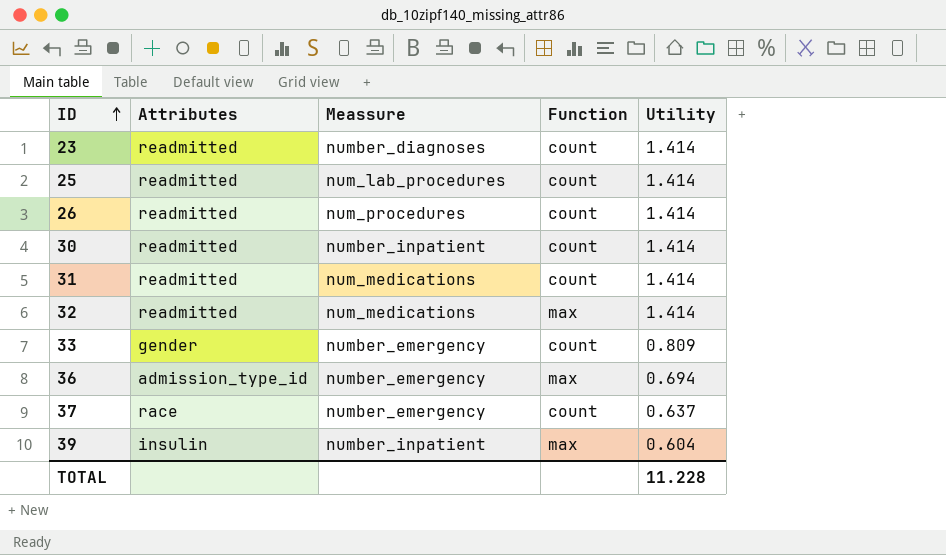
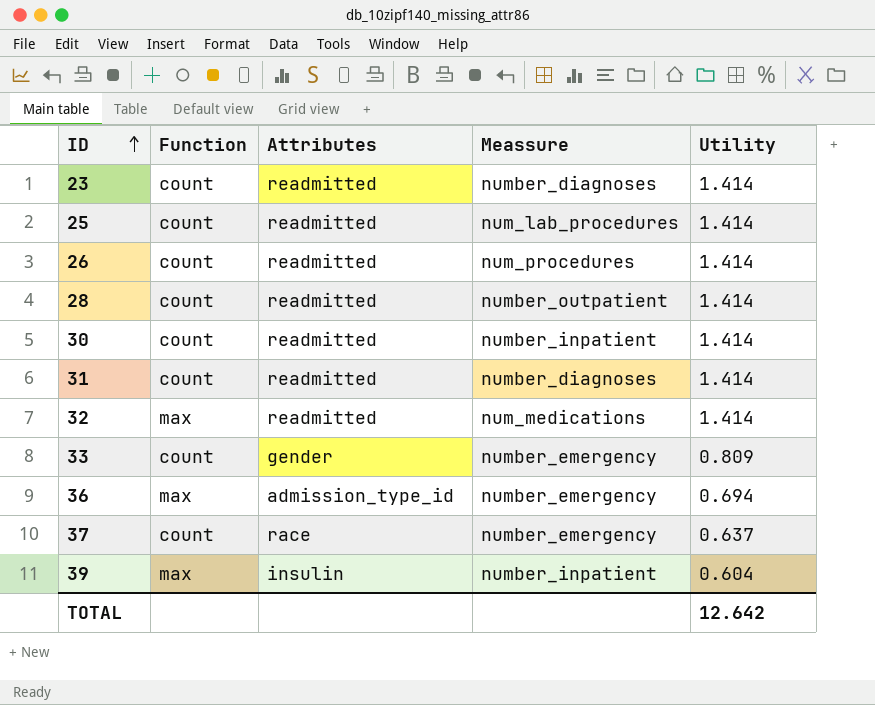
column Function | position: 4 -> 2
row 28: none -> count | readmitted | number_outpatient | 1.414
31 | Meassure: num_medications -> number_diagnoses
TOTAL | Utility: 11.228 -> 12.642

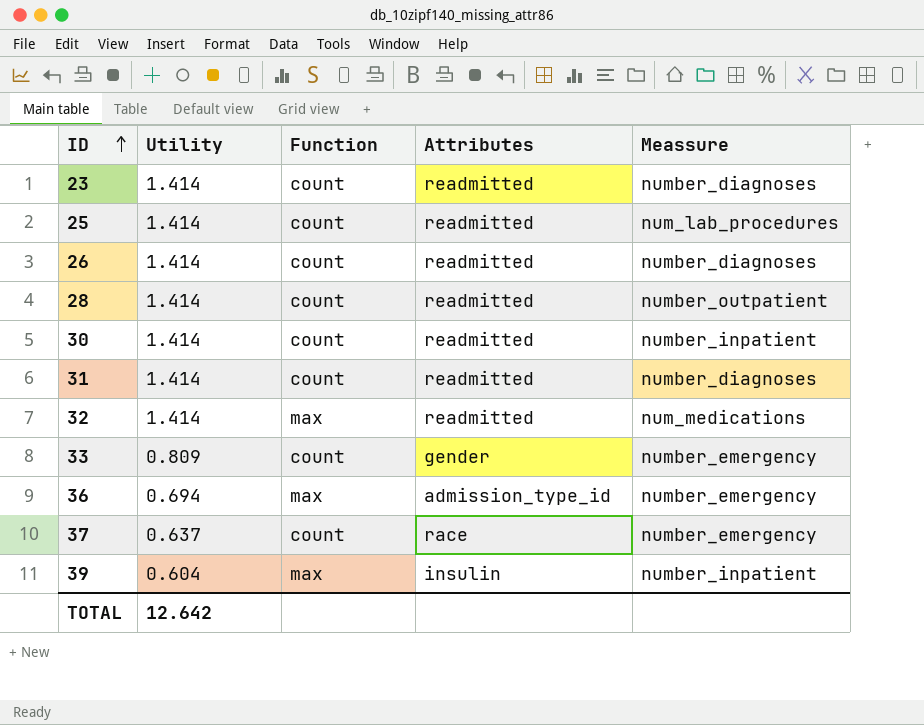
column Utility | position: 5 -> 2
26 | Meassure: num_procedures -> number_diagnoses

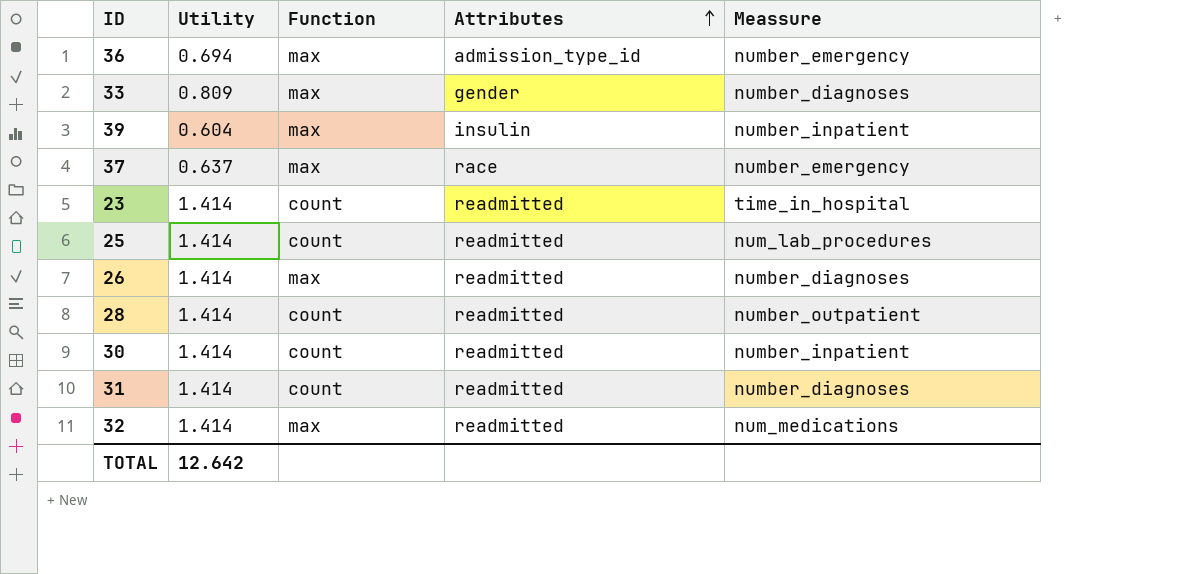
row order: ID ascending -> Attributes ascending
33 | Function: count -> max
33 | Meassure: number_emergency -> number_diagnoses
37 | Function: count -> max
23 | Meassure: number_diagnoses -> time_in_hospital
26 | Function: count -> max

